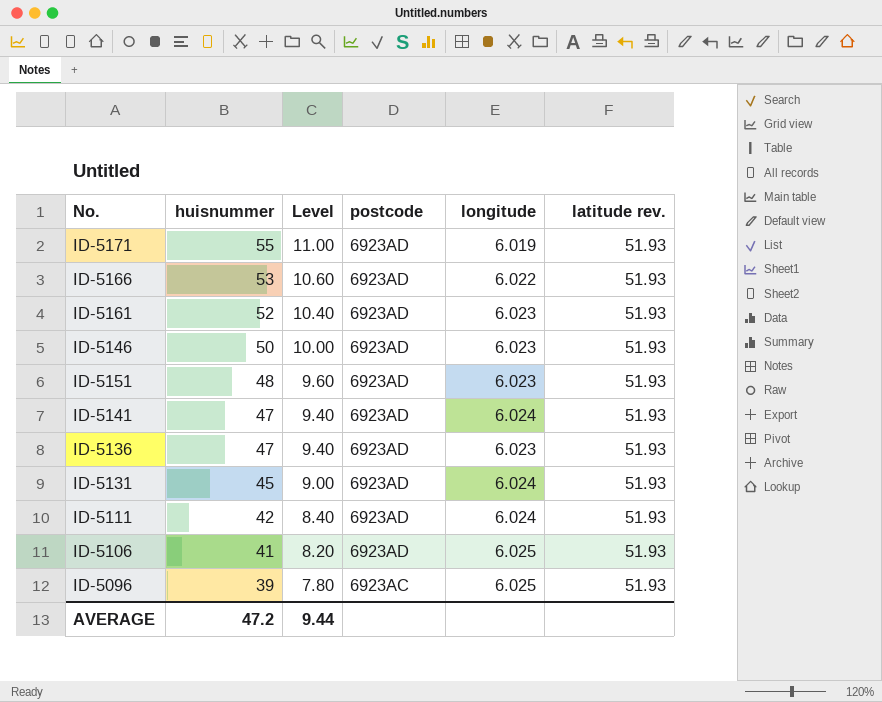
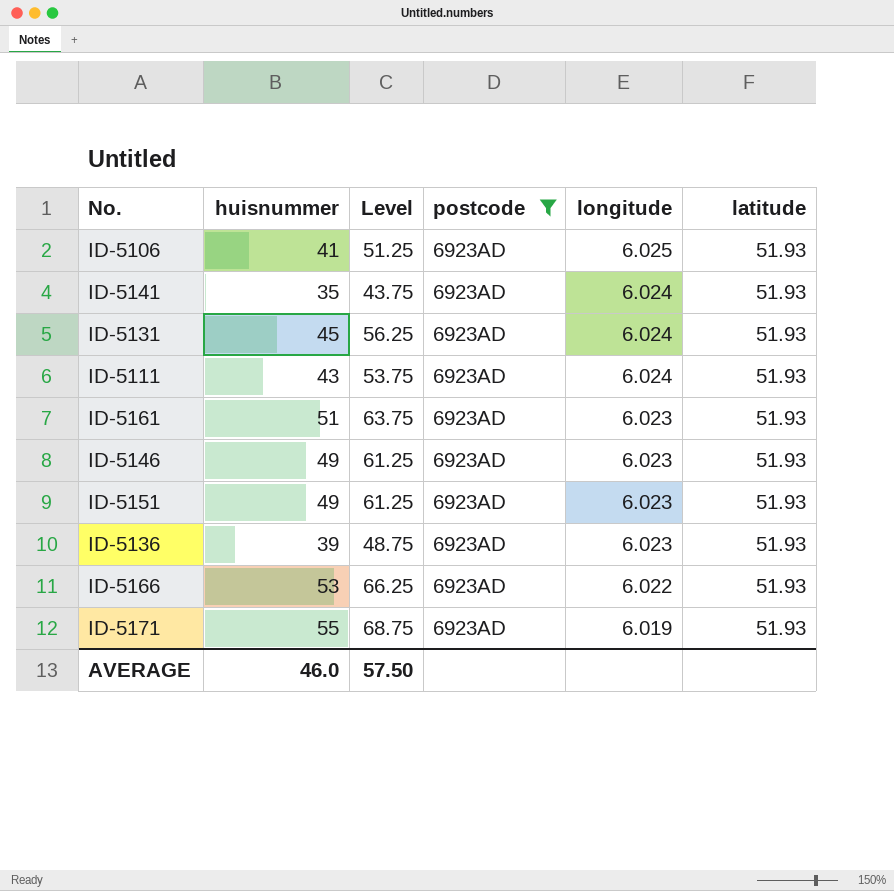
filter: none -> postcode = 6923AD
row order: huisnummer descending -> longitude descending
column Level | formula: [huisnummer] * 0.2 -> [huisnummer] * 1.25
column name: latitude rev. -> latitude
ID-5141 | huisnummer: 47 -> 35
ID-5111 | huisnummer: 42 -> 43
ID-5161 | huisnummer: 52 -> 51
ID-5146 | huisnummer: 50 -> 49
ID-5151 | huisnummer: 48 -> 49
ID-5136 | huisnummer: 47 -> 39
AVERAGE | huisnummer: 47.2 -> 46.0
AVERAGE | Level: 9.44 -> 57.50

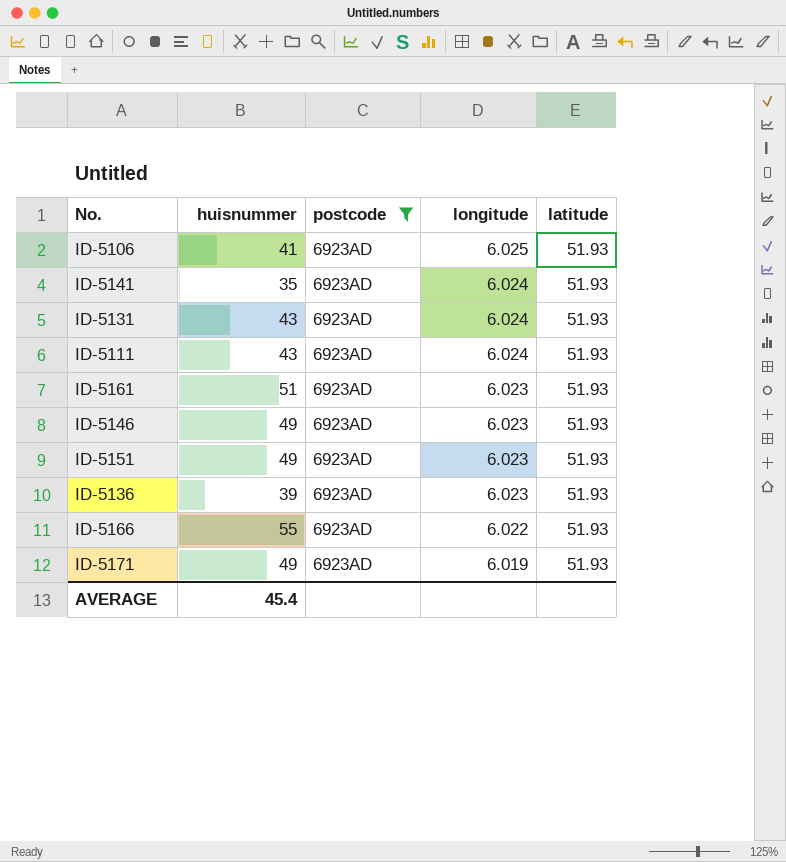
column Level | formula: [huisnummer] * 1.25 -> none
ID-5131 | huisnummer: 45 -> 43
ID-5166 | huisnummer: 53 -> 55
ID-5171 | huisnummer: 55 -> 49
AVERAGE | huisnummer: 46.0 -> 45.4

